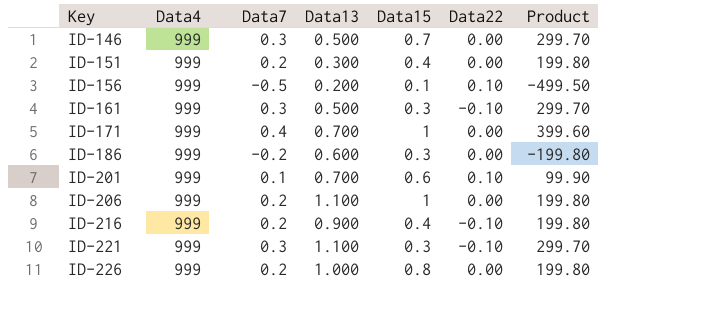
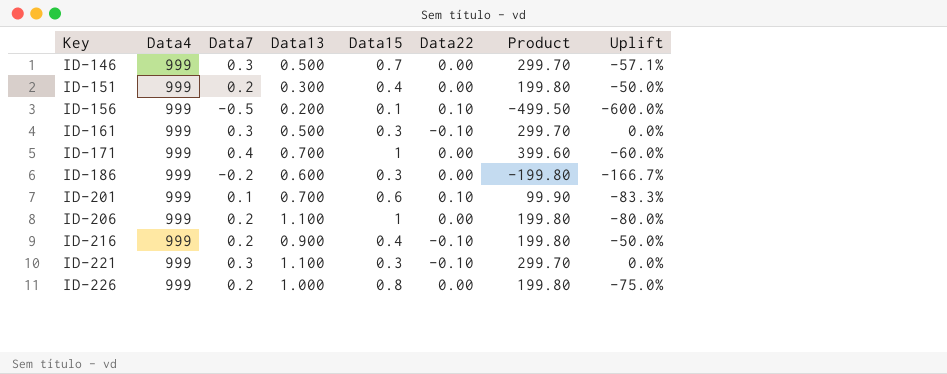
column Uplift | formula: none -> ([Data7] - [Data15]) / [Data15]

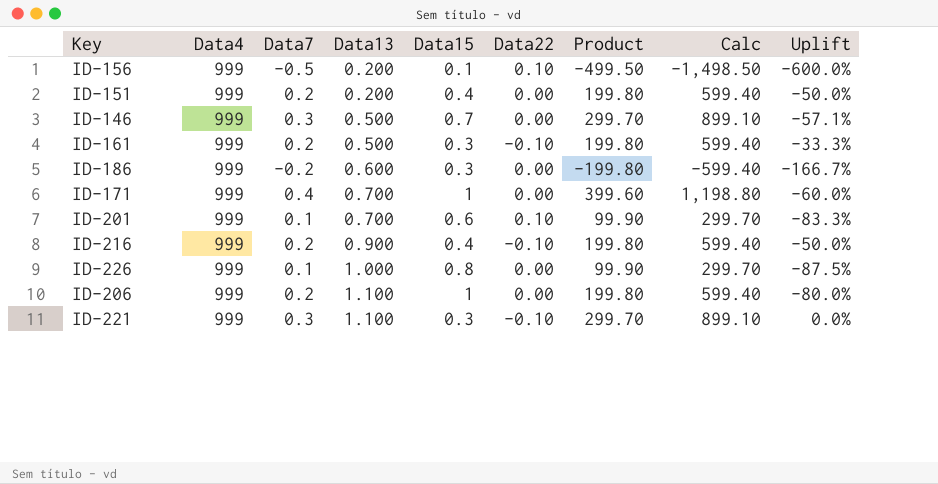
row order: Key ascending -> Data13 ascending
column Calc | formula: none -> [Product] * 3
ID-151 | Data13: 0.300 -> 0.200
ID-161 | Data7: 0.3 -> 0.2
ID-161 | Product: 299.70 -> 199.80
ID-161 | Uplift: 0.0% -> -33.3%
ID-226 | Data7: 0.2 -> 0.1
ID-226 | Product: 199.80 -> 99.90
ID-226 | Uplift: -75.0% -> -87.5%

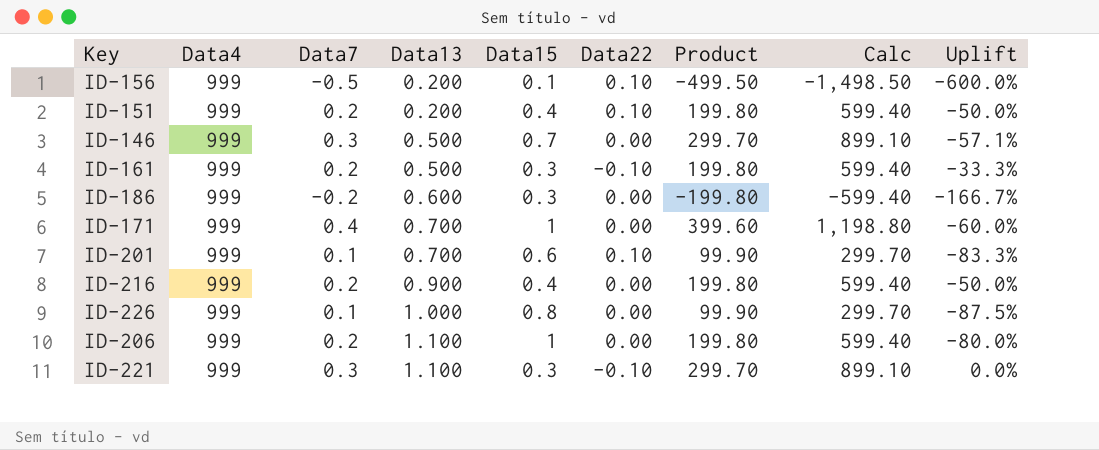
ID-151 | Data22: 0.00 -> 0.10
ID-216 | Data22: -0.10 -> 0.00

